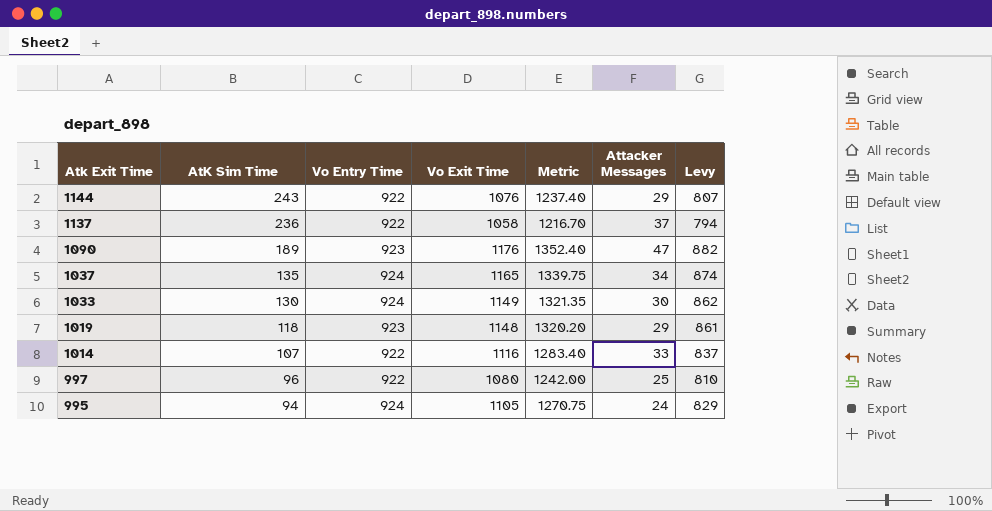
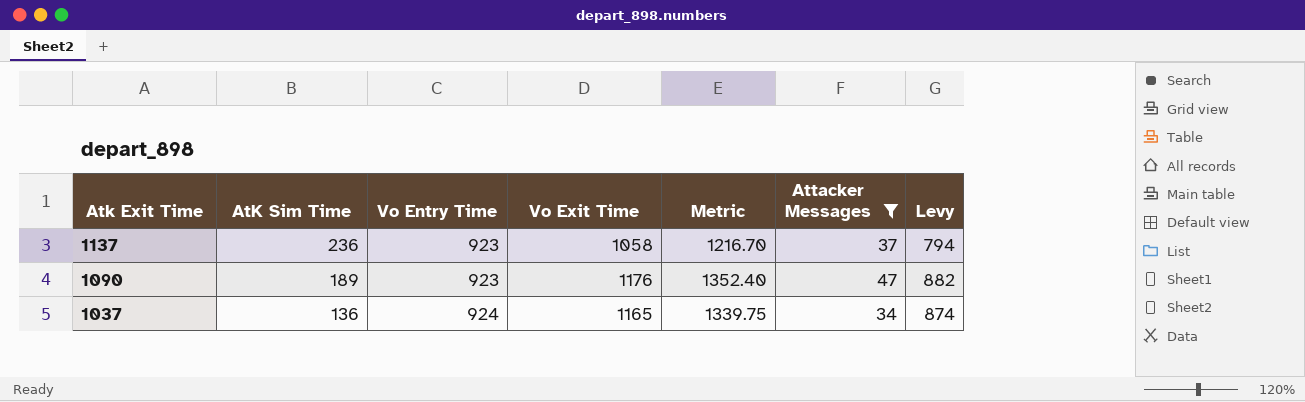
filter: none -> Attacker Messages >= 34
1137 | Vo Entry Time: 922 -> 923
1037 | AtK Sim Time: 135 -> 136

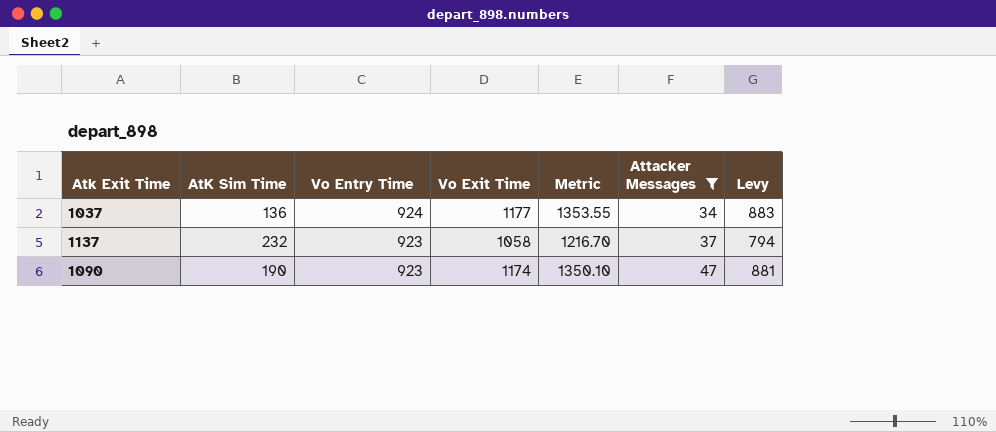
row order: Atk Exit Time descending -> Vo Entry Time descending
1037 | Vo Exit Time: 1165 -> 1177
1037 | Metric: 1339.75 -> 1353.55
1037 | Levy: 874 -> 883
1137 | AtK Sim Time: 236 -> 232
1090 | AtK Sim Time: 189 -> 190
1090 | Vo Exit Time: 1176 -> 1174
1090 | Metric: 1352.40 -> 1350.10
1090 | Levy: 882 -> 881

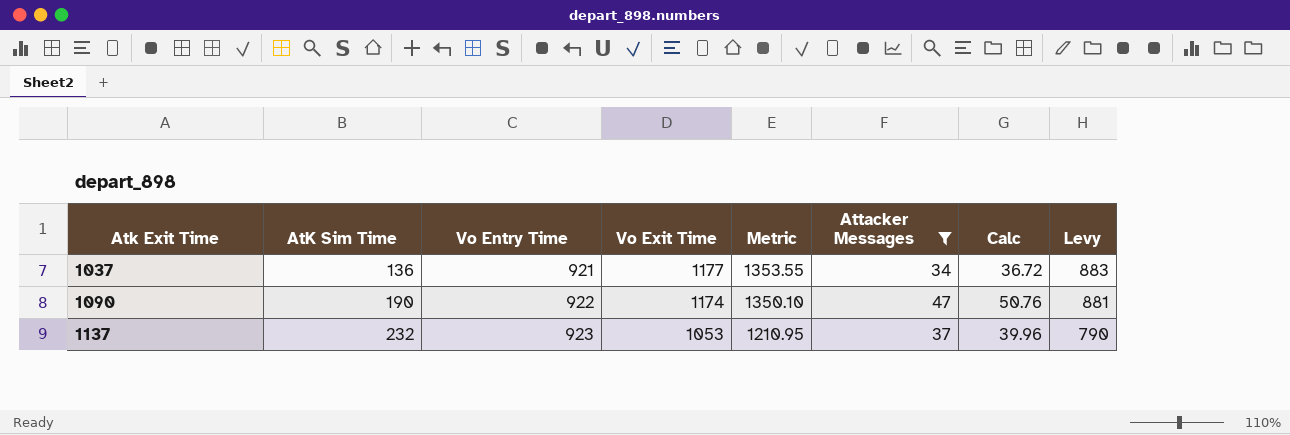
row order: Vo Entry Time descending -> Atk Exit Time ascending
column Calc | formula: none -> [Attacker Messages] * 1.08
1037 | Vo Entry Time: 924 -> 921
1090 | Vo Entry Time: 923 -> 922
1137 | Vo Exit Time: 1058 -> 1053
1137 | Metric: 1216.70 -> 1210.95
1137 | Levy: 794 -> 790

